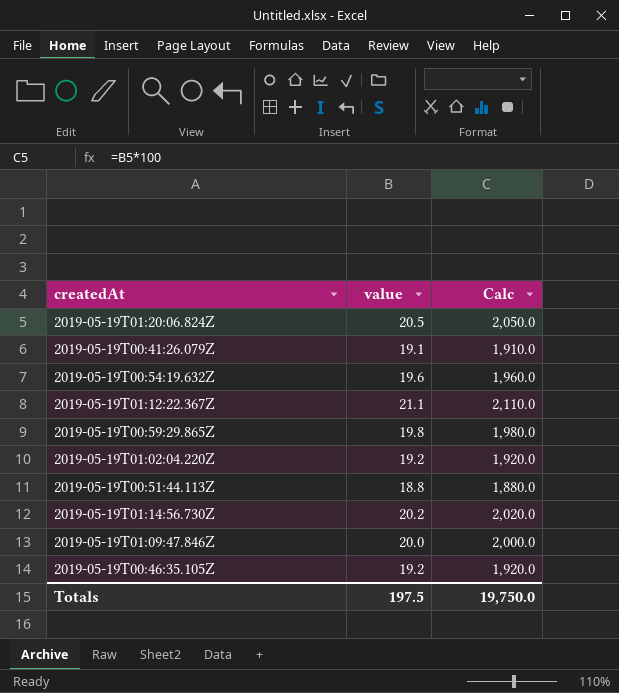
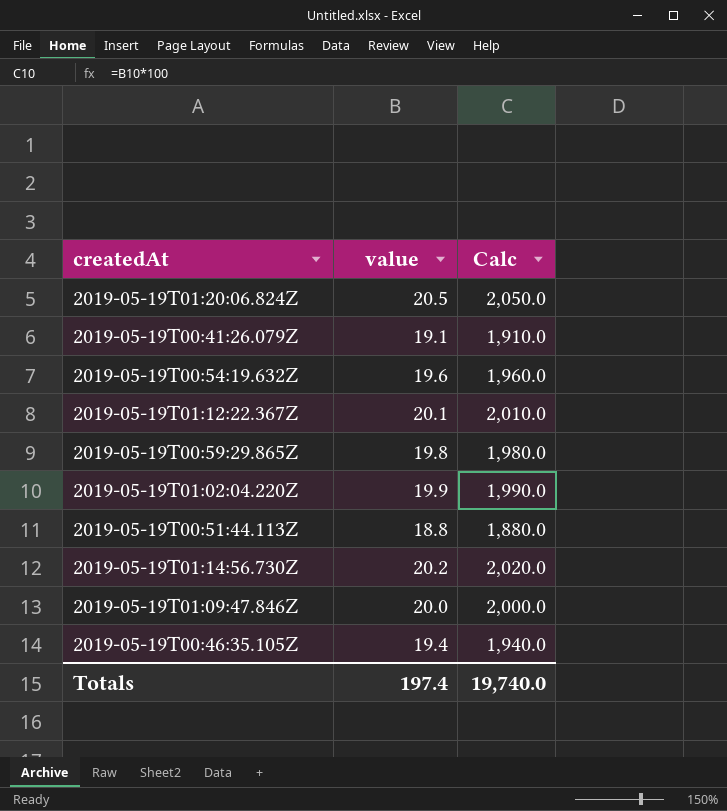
2019-05-19T01:12:22.367Z | value: 21.1 -> 20.1
2019-05-19T01:12:22.367Z | Calc: 2,110.0 -> 2,010.0
2019-05-19T01:02:04.220Z | value: 19.2 -> 19.9
2019-05-19T01:02:04.220Z | Calc: 1,920.0 -> 1,990.0
2019-05-19T00:46:35.105Z | value: 19.2 -> 19.4
2019-05-19T00:46:35.105Z | Calc: 1,920.0 -> 1,940.0
Totals | value: 197.5 -> 197.4
Totals | Calc: 19,750.0 -> 19,740.0

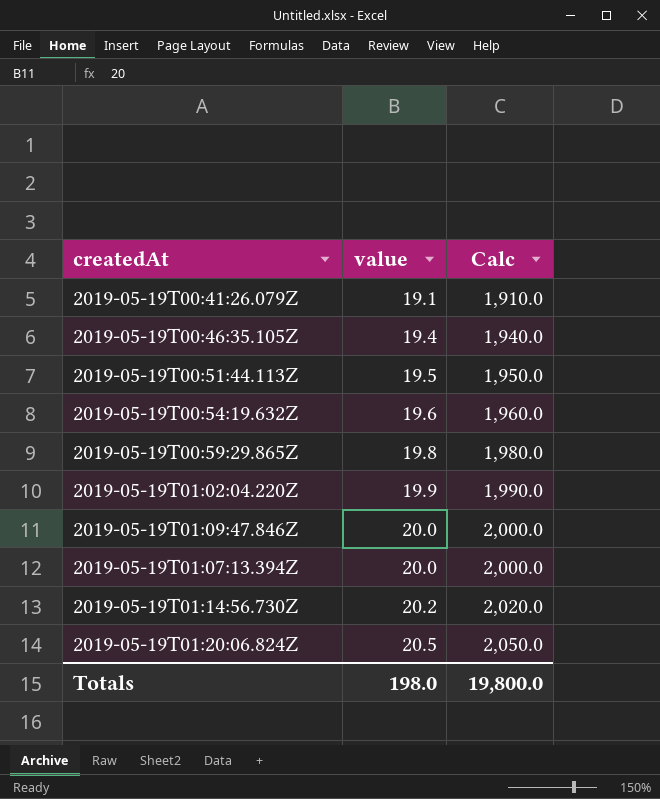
row order: none -> value ascending
row 2019-05-19T01:12:22.367Z: 20.1 | 2,010.0 -> none
2019-05-19T00:51:44.113Z | value: 18.8 -> 19.5
2019-05-19T00:51:44.113Z | Calc: 1,880.0 -> 1,950.0
row 2019-05-19T01:07:13.394Z: none -> 20.0 | 2,000.0
Totals | value: 197.4 -> 198.0
Totals | Calc: 19,740.0 -> 19,800.0

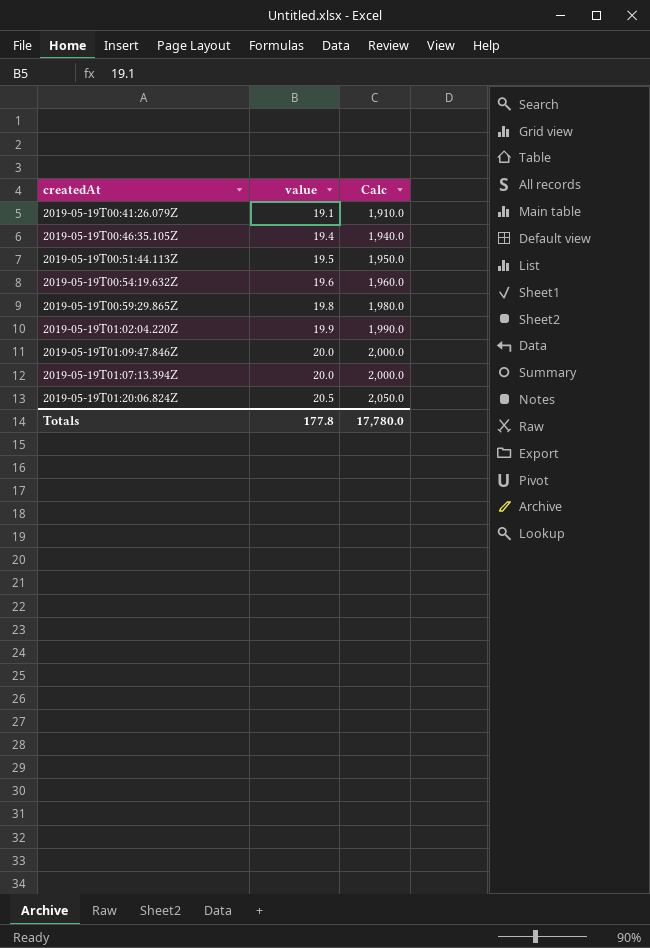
row 2019-05-19T01:14:56.730Z: 20.2 | 2,020.0 -> none
Totals | value: 198.0 -> 177.8
Totals | Calc: 19,800.0 -> 17,780.0

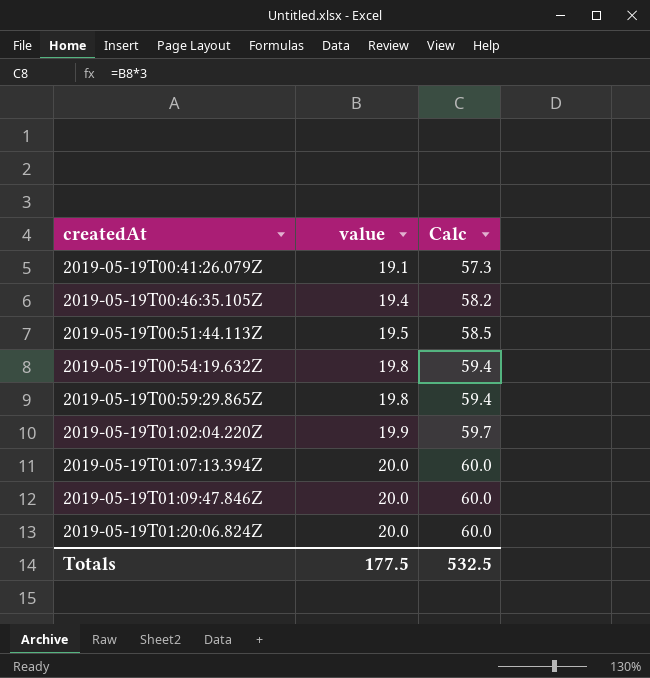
row order: value ascending -> createdAt ascending
column Calc | formula: [value] * 100 -> [value] * 3
2019-05-19T00:54:19.632Z | value: 19.6 -> 19.8
2019-05-19T01:20:06.824Z | value: 20.5 -> 20.0
Totals | value: 177.8 -> 177.5
Totals | Calc: 17,780.0 -> 532.5

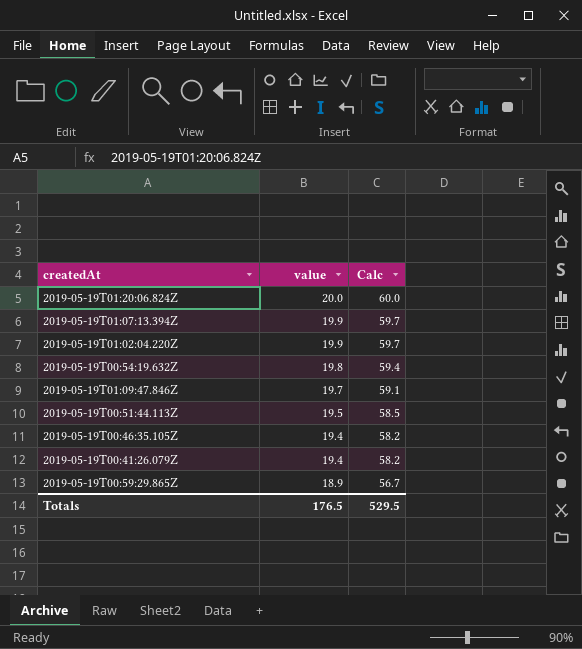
row order: createdAt ascending -> value descending
2019-05-19T01:07:13.394Z | value: 20.0 -> 19.9
2019-05-19T01:07:13.394Z | Calc: 60.0 -> 59.7
2019-05-19T01:09:47.846Z | value: 20.0 -> 19.7
2019-05-19T01:09:47.846Z | Calc: 60.0 -> 59.1
2019-05-19T00:41:26.079Z | value: 19.1 -> 19.4
2019-05-19T00:41:26.079Z | Calc: 57.3 -> 58.2
2019-05-19T00:59:29.865Z | value: 19.8 -> 18.9
2019-05-19T00:59:29.865Z | Calc: 59.4 -> 56.7
Totals | value: 177.5 -> 176.5
Totals | Calc: 532.5 -> 529.5

